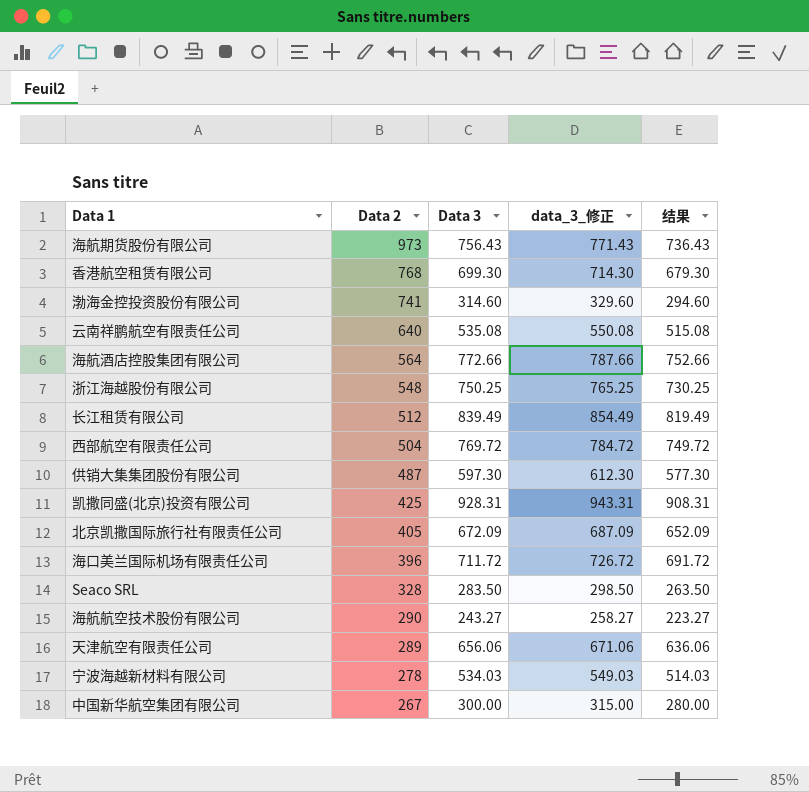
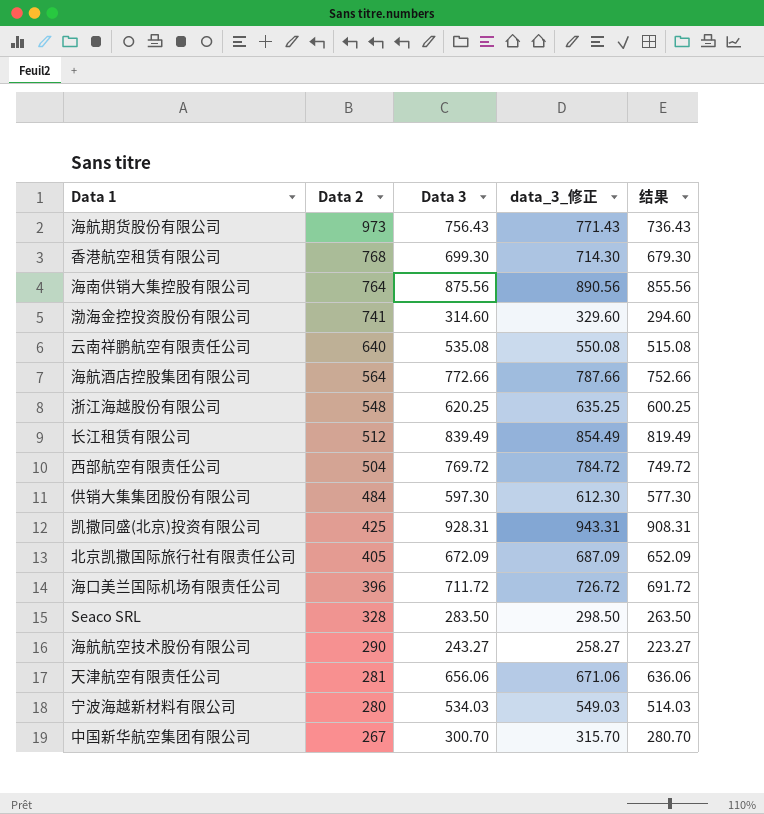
row 海南供销大集控股有限公司: none -> 764 | 875.56 | 890.56 | 855.56
浙江海越股份有限公司 | Data 3: 750.25 -> 620.25
浙江海越股份有限公司 | data_3_修正: 765.25 -> 635.25
浙江海越股份有限公司 | 结果: 730.25 -> 600.25
供销大集集团股份有限公司 | Data 2: 487 -> 484
天津航空有限责任公司 | Data 2: 289 -> 281
宁波海越新材料有限公司 | Data 2: 278 -> 280
中国新华航空集团有限公司 | Data 3: 300.00 -> 300.70
中国新华航空集团有限公司 | data_3_修正: 315.00 -> 315.70
中国新华航空集团有限公司 | 结果: 280.00 -> 280.70

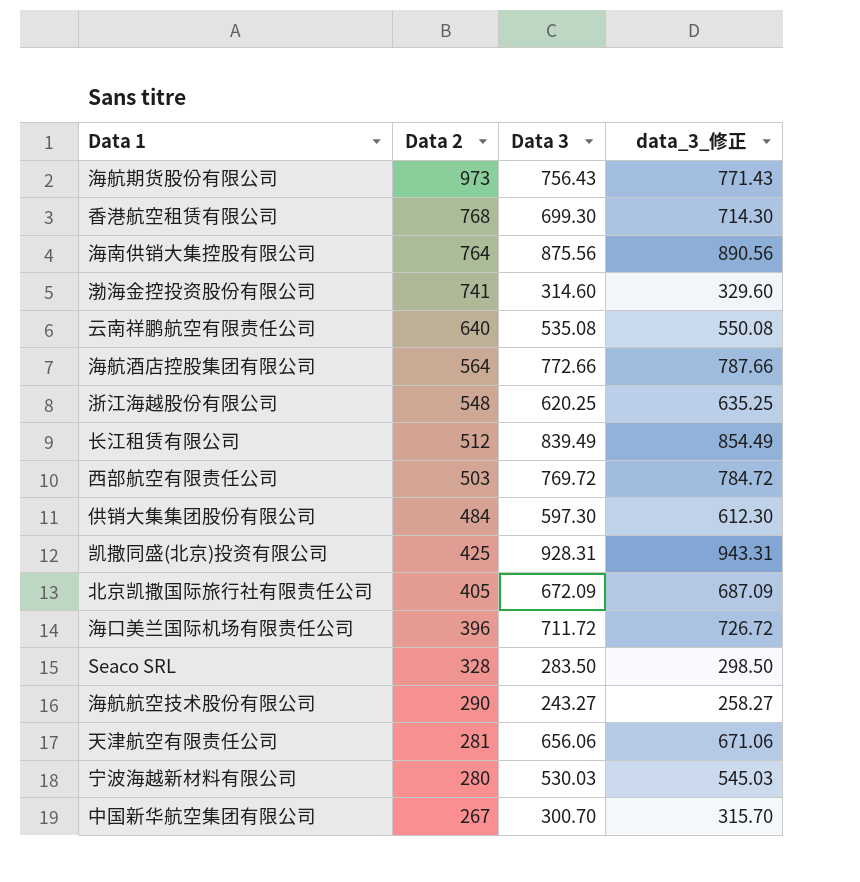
column 结果 | formula: [Data 3] - 20 -> none
西部航空有限责任公司 | Data 2: 504 -> 503
宁波海越新材料有限公司 | Data 3: 534.03 -> 530.03
宁波海越新材料有限公司 | data_3_修正: 549.03 -> 545.03

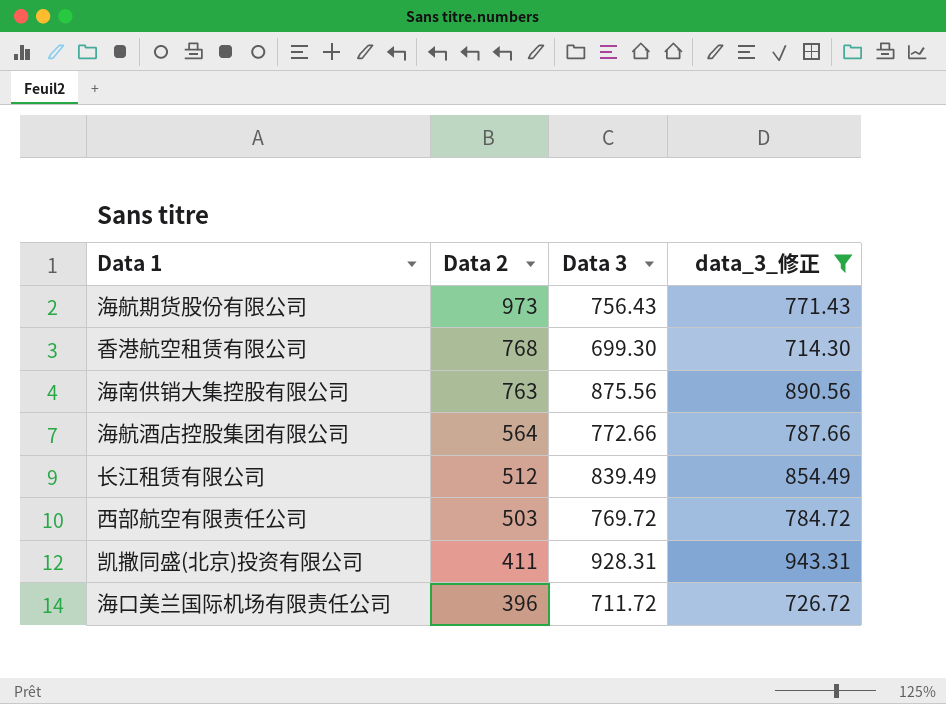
filter: none -> data_3_修正 >= 714.30
海南供销大集控股有限公司 | Data 2: 764 -> 763
凯撒同盛(北京)投资有限公司 | Data 2: 425 -> 411

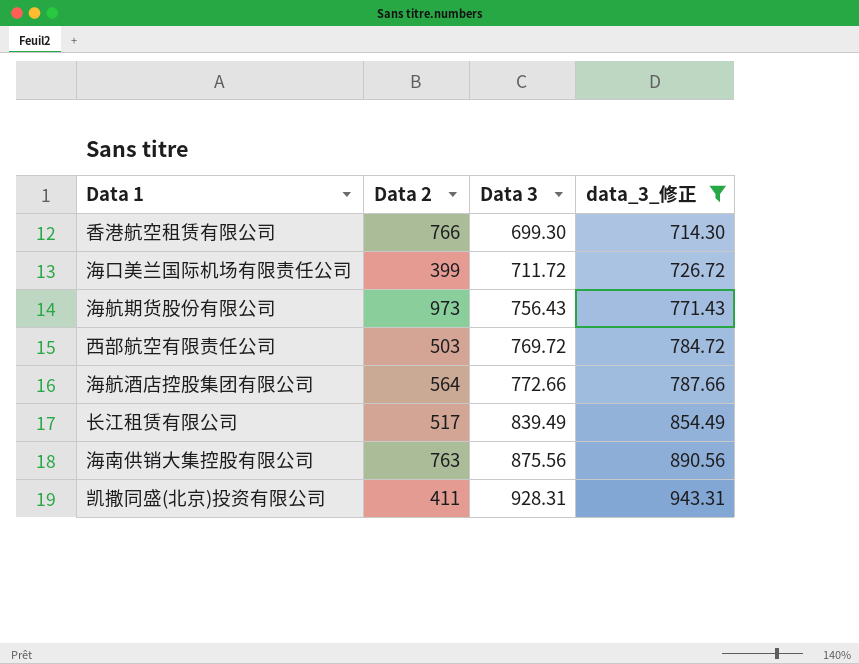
row order: Data 2 descending -> Data 3 ascending
香港航空租赁有限公司 | Data 2: 768 -> 766
海口美兰国际机场有限责任公司 | Data 2: 396 -> 399
长江租赁有限公司 | Data 2: 512 -> 517

